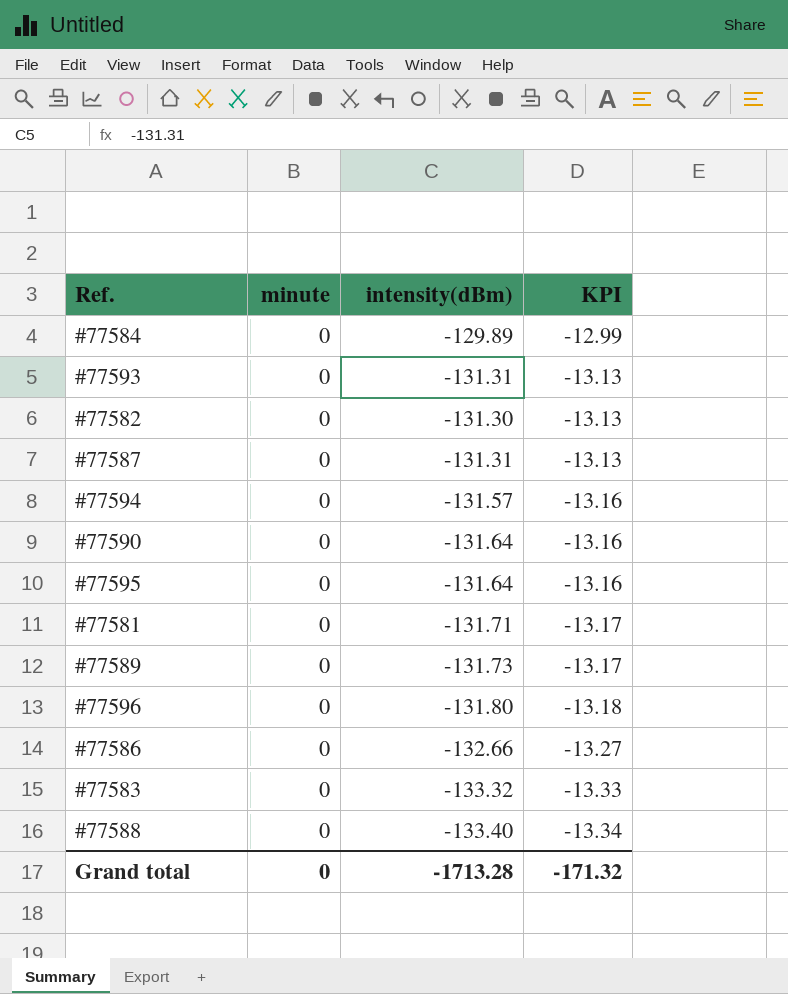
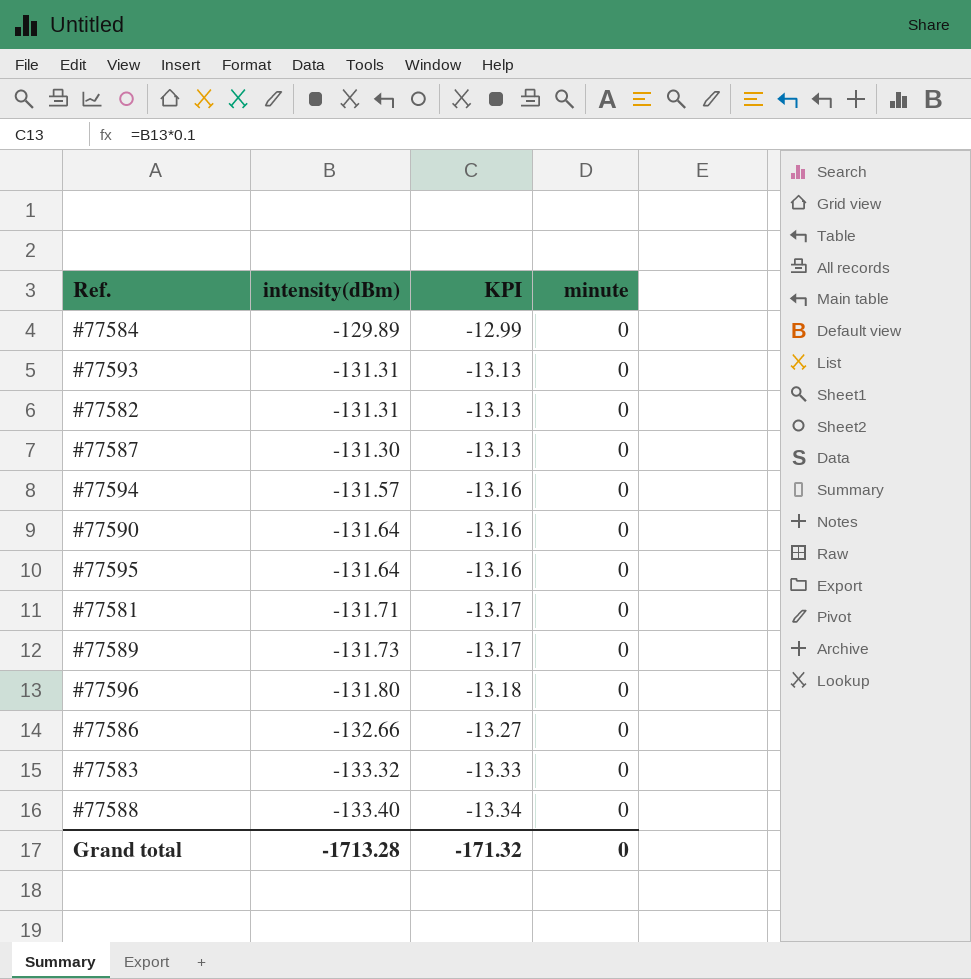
column minute | position: 2 -> 4
#77582 | intensity(dBm): -131.30 -> -131.31
#77587 | intensity(dBm): -131.31 -> -131.30

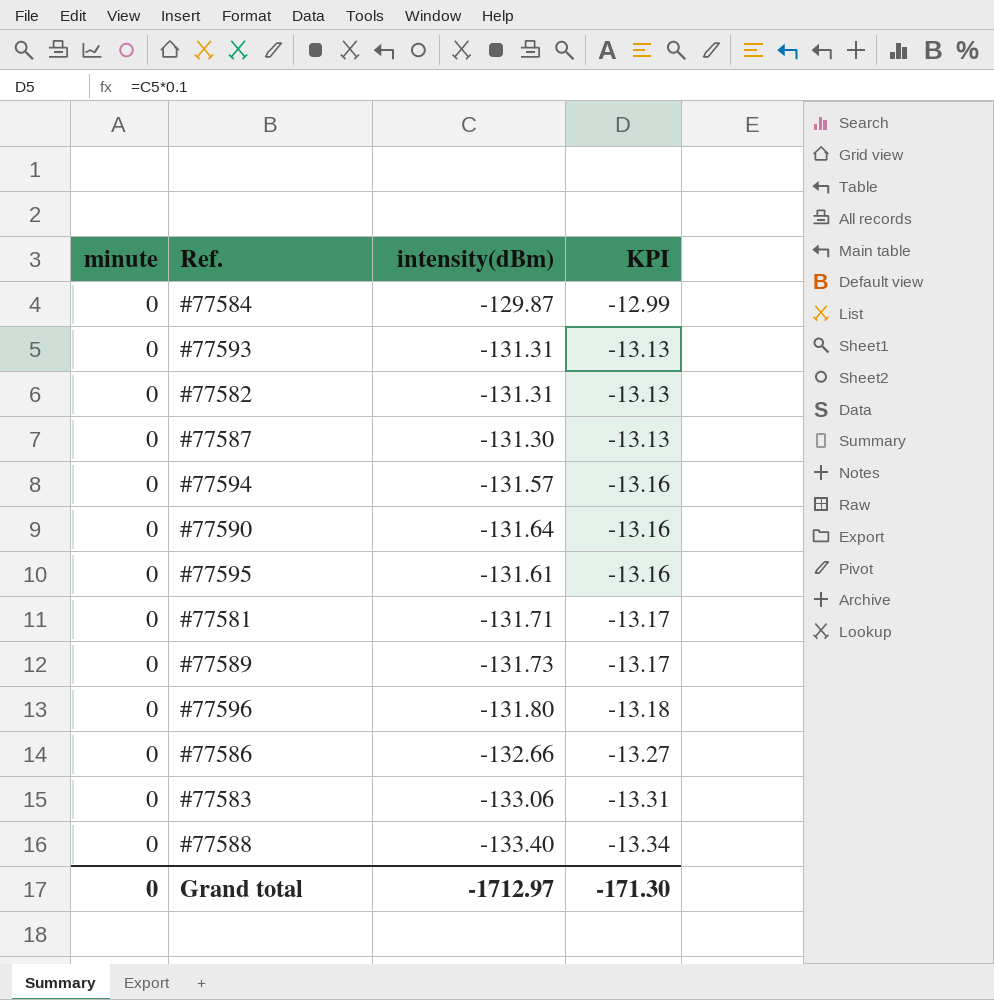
column minute | position: 4 -> 1
#77584 | intensity(dBm): -129.89 -> -129.87
#77595 | intensity(dBm): -131.64 -> -131.61
#77583 | intensity(dBm): -133.32 -> -133.06
#77583 | KPI: -13.33 -> -13.31
Grand total | intensity(dBm): -1713.28 -> -1712.97
Grand total | KPI: -171.32 -> -171.30

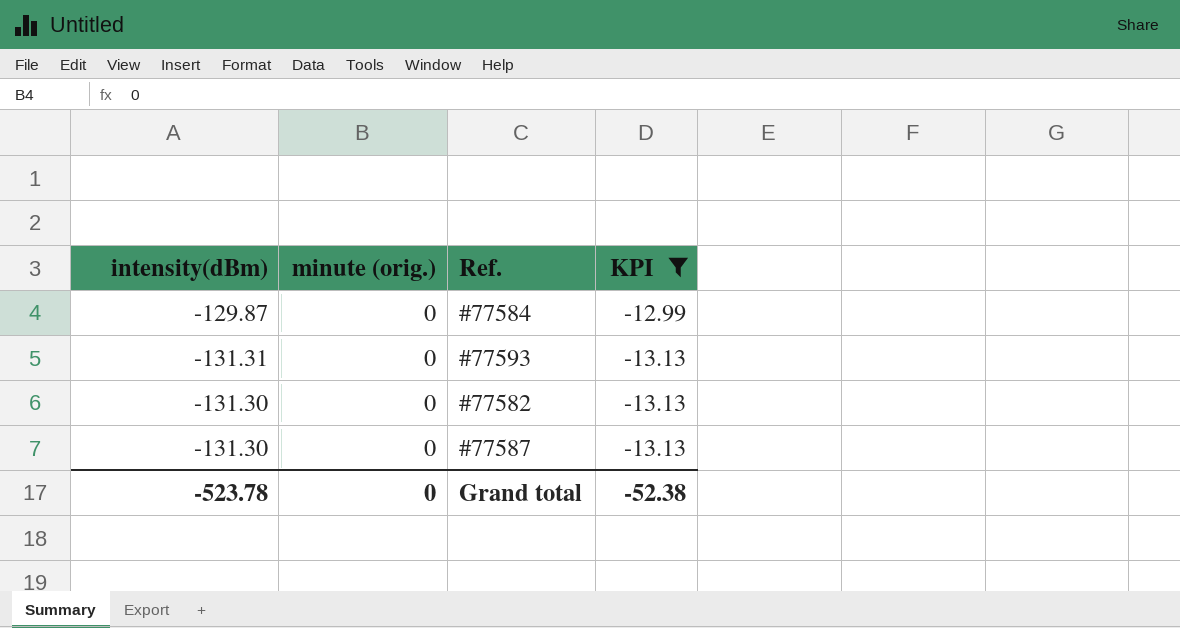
filter: none -> KPI >= -13.13
column intensity(dBm) | position: 3 -> 1
column name: minute -> minute (orig.)
#77582 | intensity(dBm): -131.31 -> -131.30
Grand total | intensity(dBm): -1712.97 -> -523.78
Grand total | KPI: -171.30 -> -52.38

